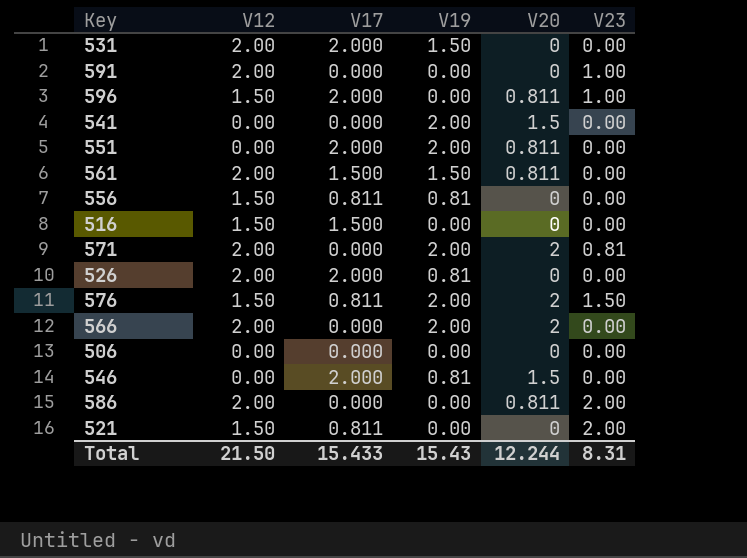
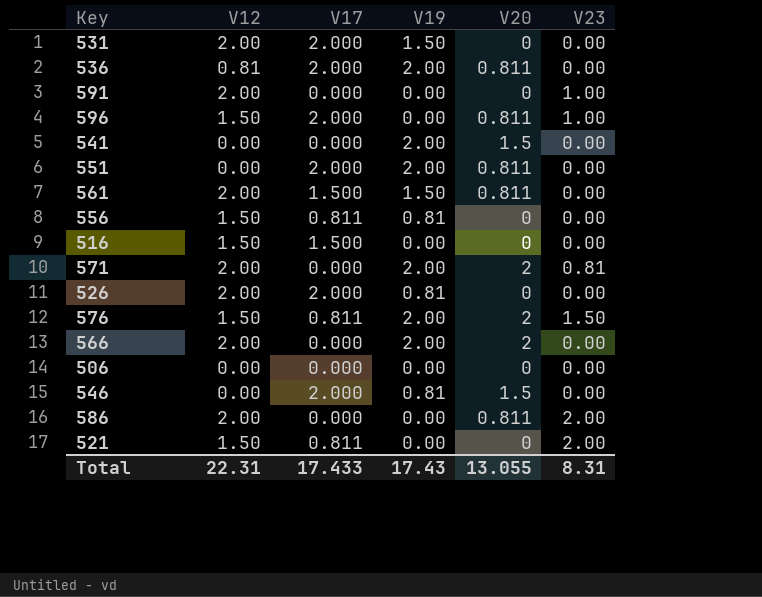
row 536: none -> 0.81 | 2.000 | 2.00 | 0.811 | 0.00
Total | V12: 21.50 -> 22.31
Total | V17: 15.433 -> 17.433
Total | V19: 15.43 -> 17.43
Total | V20: 12.244 -> 13.055

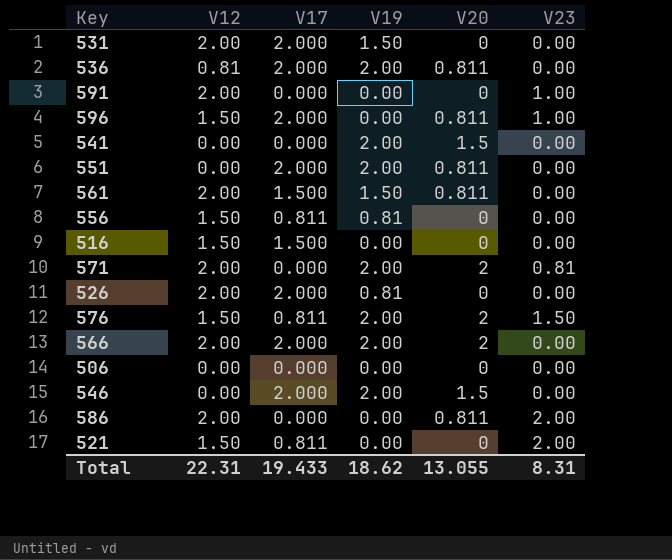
566 | V17: 0.000 -> 2.000
546 | V19: 0.81 -> 2.00
Total | V17: 17.433 -> 19.433
Total | V19: 17.43 -> 18.62

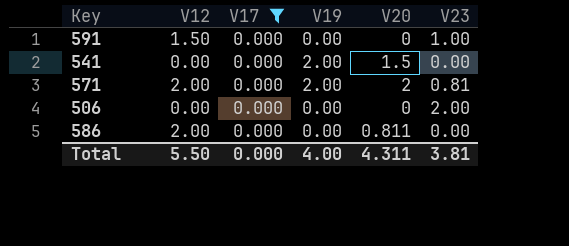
filter: none -> V17 = 0.000
591 | V12: 2.00 -> 1.50
506 | V23: 0.00 -> 2.00
586 | V23: 2.00 -> 0.00
Total | V12: 22.31 -> 5.50
Total | V17: 19.433 -> 0.000
Total | V19: 18.62 -> 4.00
Total | V20: 13.055 -> 4.311
Total | V23: 8.31 -> 3.81

